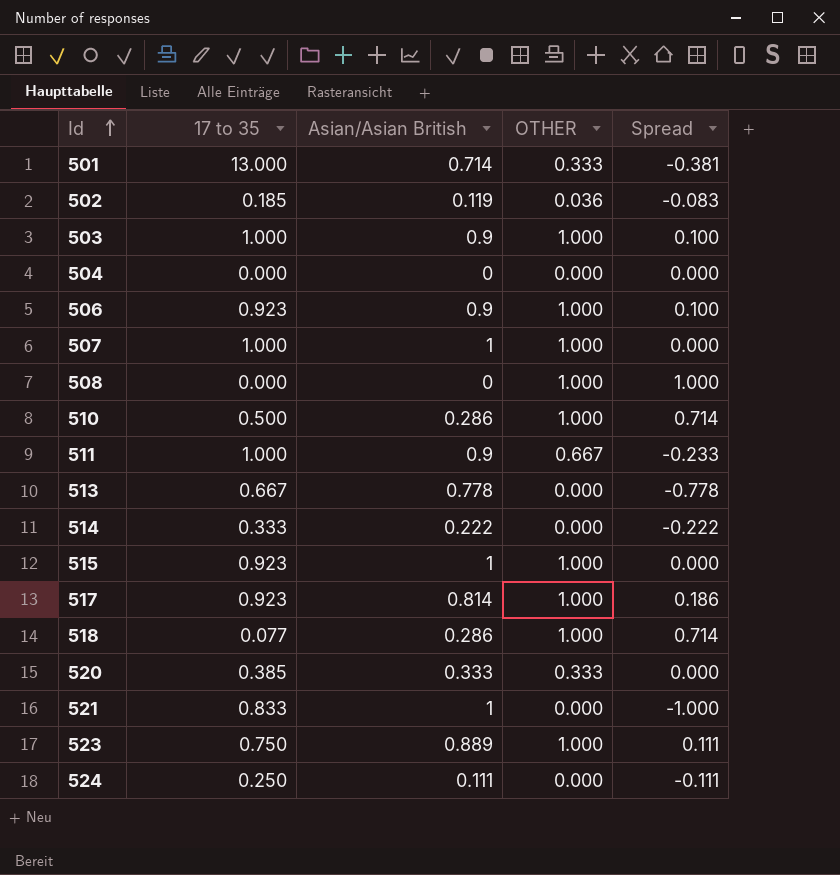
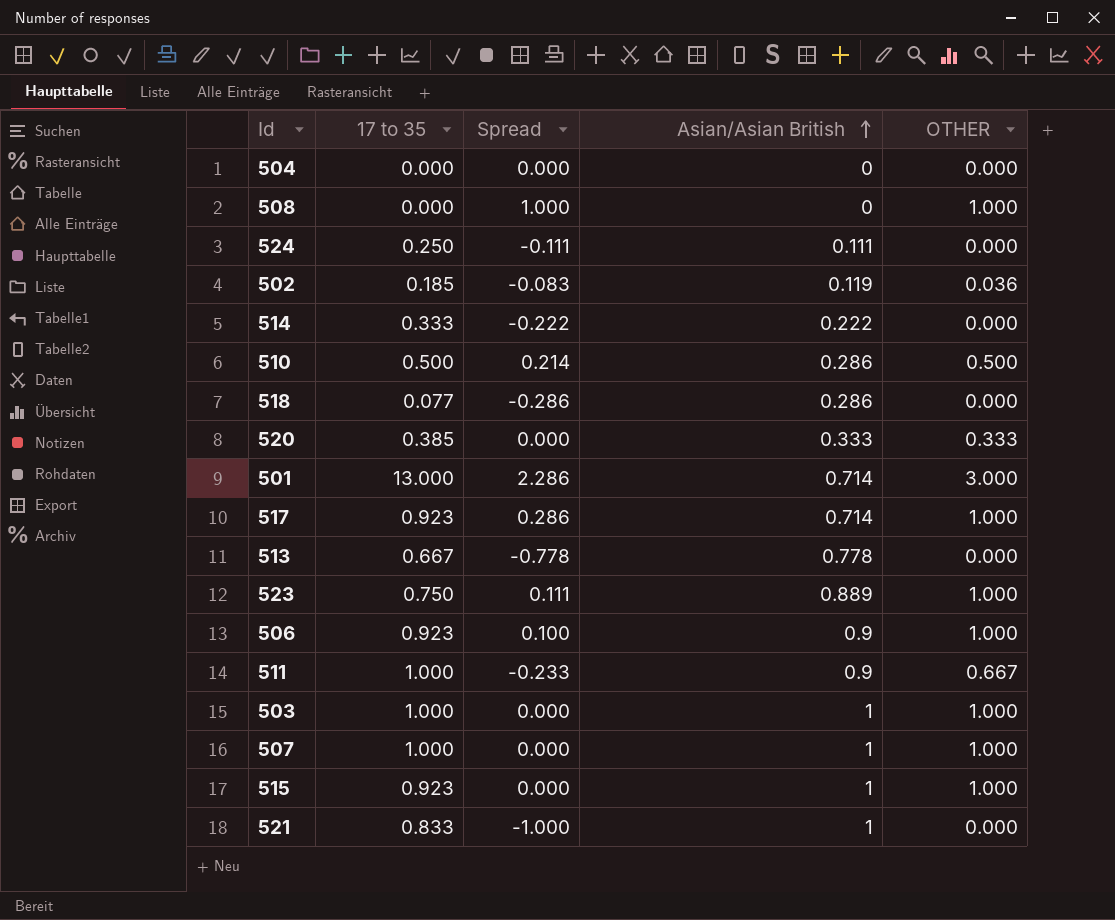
row order: Id ascending -> Asian/Asian British ascending
column Spread | position: 5 -> 3
510 | Spread: 0.714 -> 0.214
510 | OTHER: 1.000 -> 0.500
518 | Spread: 0.714 -> -0.286
518 | OTHER: 1.000 -> 0.000
501 | Spread: -0.381 -> 2.286
501 | OTHER: 0.333 -> 3.000
517 | Spread: 0.186 -> 0.286
517 | Asian/Asian British: 0.814 -> 0.714
503 | Spread: 0.100 -> 0.000
503 | Asian/Asian British: 0.9 -> 1

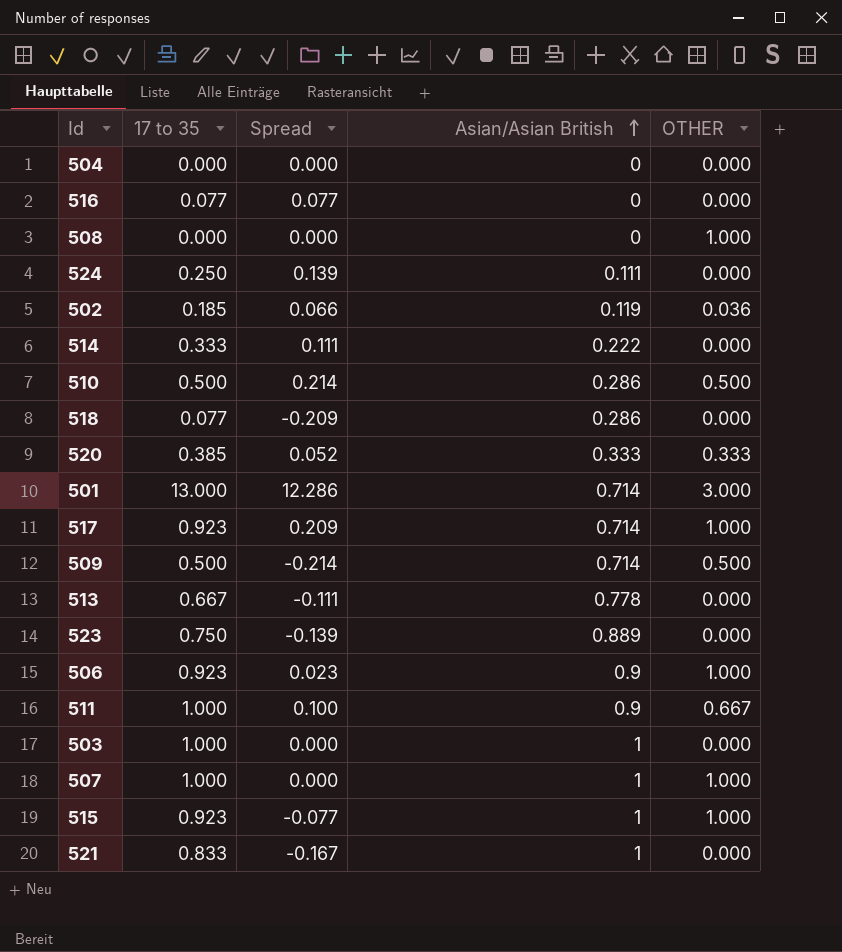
column Spread | formula: [OTHER] - [Asian/Asian British] -> [17 to 35] - [Asian/Asian British]
row 516: none -> 0.077 | 0.077 | 0 | 0.000
row 509: none -> 0.500 | -0.214 | 0.714 | 0.500
523 | OTHER: 1.000 -> 0.000
503 | OTHER: 1.000 -> 0.000

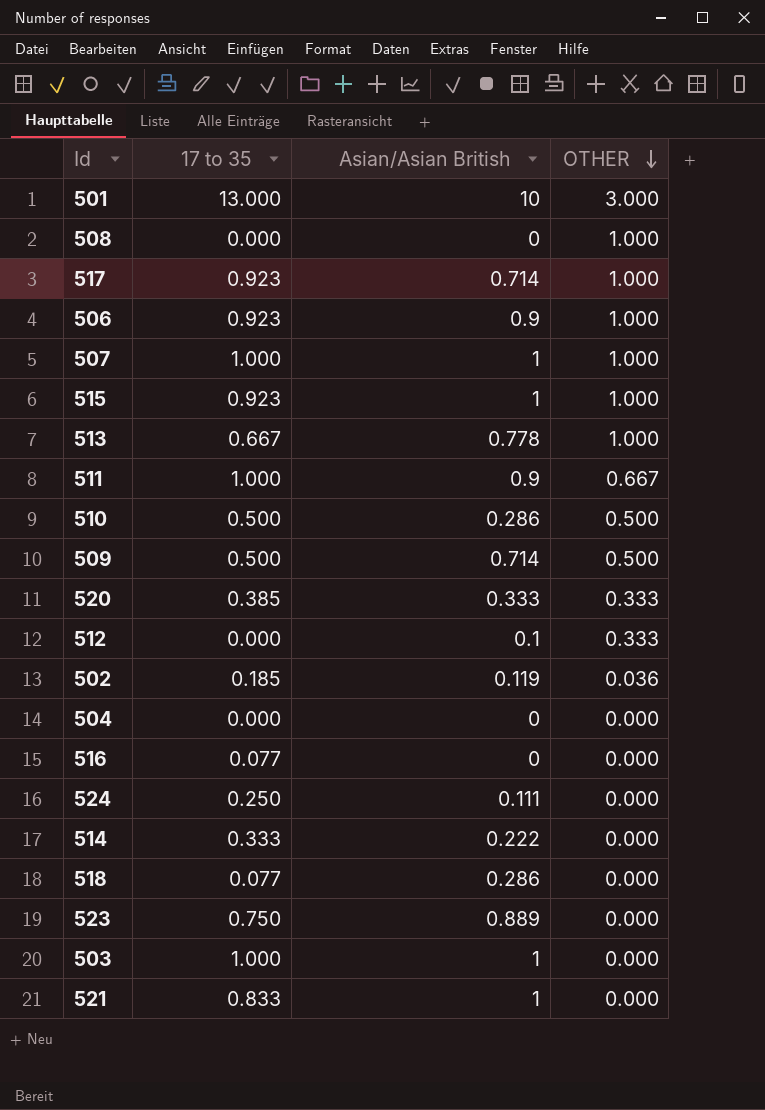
row order: Asian/Asian British ascending -> OTHER descending
column Spread | formula: [17 to 35] - [Asian/Asian British] -> none
501 | Asian/Asian British: 0.714 -> 10
513 | OTHER: 0.000 -> 1.000
row 512: none -> 0.000 | 0.1 | 0.333

